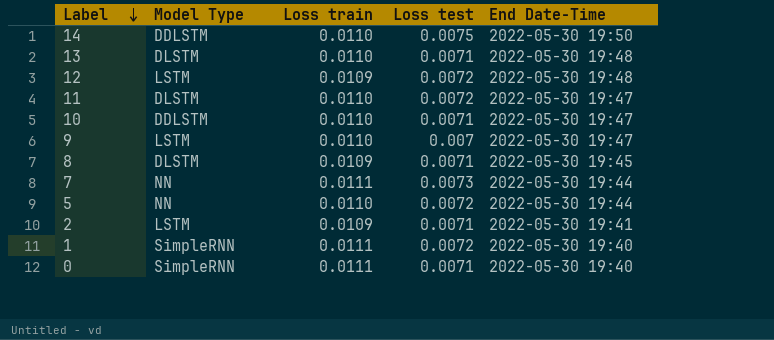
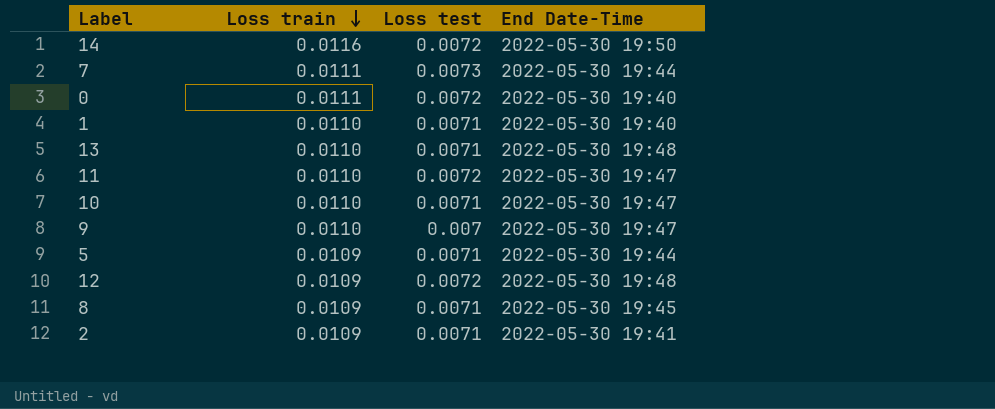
row order: Label descending -> Loss train descending
column Model Type | position: 2 -> none
14 | Loss train: 0.0110 -> 0.0116
14 | Loss test: 0.0075 -> 0.0072
0 | Loss test: 0.0071 -> 0.0072
1 | Loss train: 0.0111 -> 0.0110
1 | Loss test: 0.0072 -> 0.0071
5 | Loss train: 0.0110 -> 0.0109
5 | Loss test: 0.0072 -> 0.0071

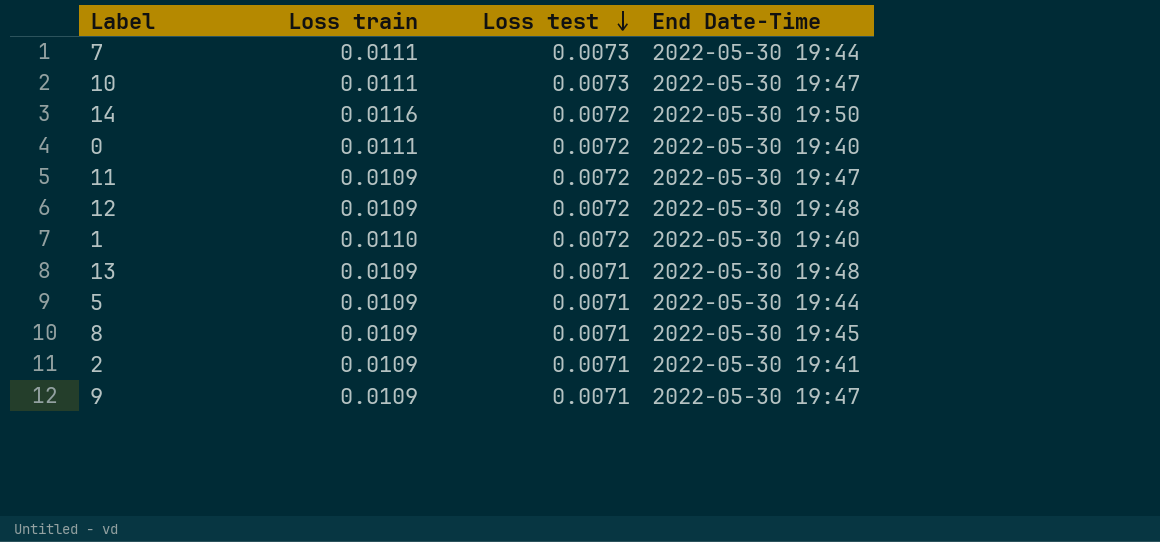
row order: Loss train descending -> Loss test descending
10 | Loss train: 0.0110 -> 0.0111
10 | Loss test: 0.0071 -> 0.0073
11 | Loss train: 0.0110 -> 0.0109
1 | Loss test: 0.0071 -> 0.0072
13 | Loss train: 0.0110 -> 0.0109
9 | Loss train: 0.0110 -> 0.0109
9 | Loss test: 0.007 -> 0.0071

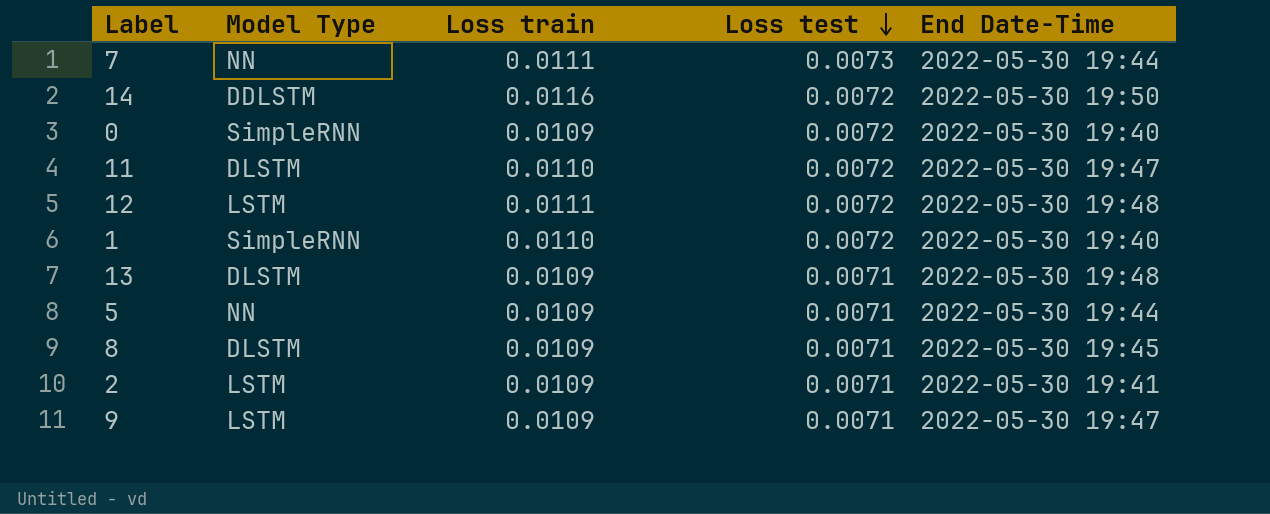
column Model Type | position: none -> 2
row 10: 0.0111 | 0.0073 | 2022-05-30 19:47 -> none
0 | Loss train: 0.0111 -> 0.0109
11 | Loss train: 0.0109 -> 0.0110
12 | Loss train: 0.0109 -> 0.0111

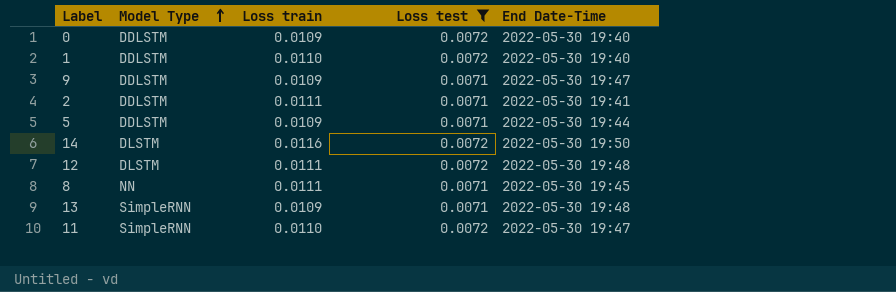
filter: none -> Loss test != 0.0073
row order: Loss test descending -> Model Type ascending
0 | Model Type: SimpleRNN -> DDLSTM
1 | Model Type: SimpleRNN -> DDLSTM
9 | Model Type: LSTM -> DDLSTM
2 | Model Type: LSTM -> DDLSTM
2 | Loss train: 0.0109 -> 0.0111
5 | Model Type: NN -> DDLSTM
14 | Model Type: DDLSTM -> DLSTM
12 | Model Type: LSTM -> DLSTM
8 | Model Type: DLSTM -> NN
8 | Loss train: 0.0109 -> 0.0111
13 | Model Type: DLSTM -> SimpleRNN
11 | Model Type: DLSTM -> SimpleRNN

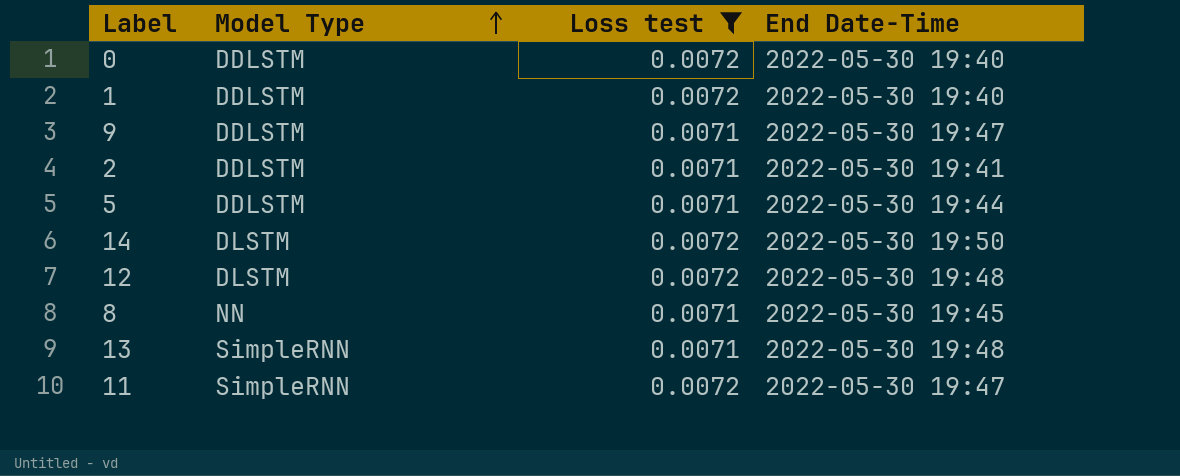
column Loss train | position: 3 -> none

